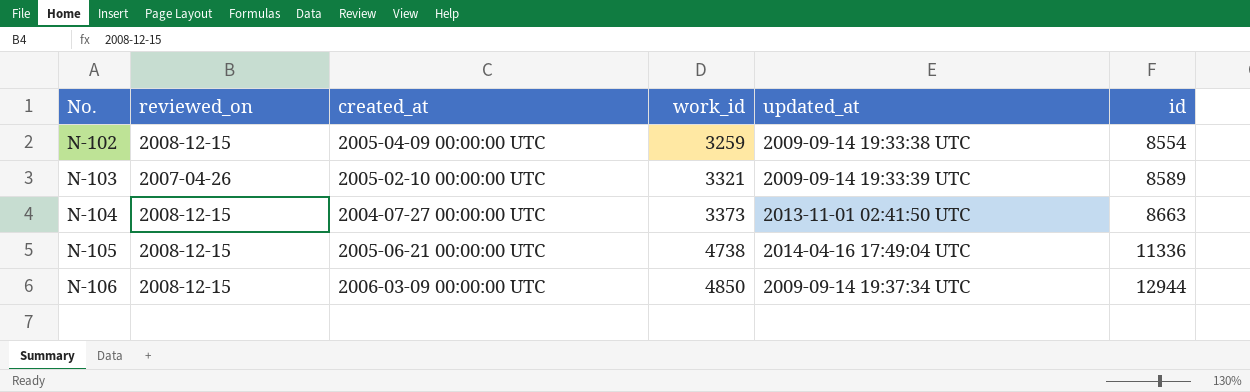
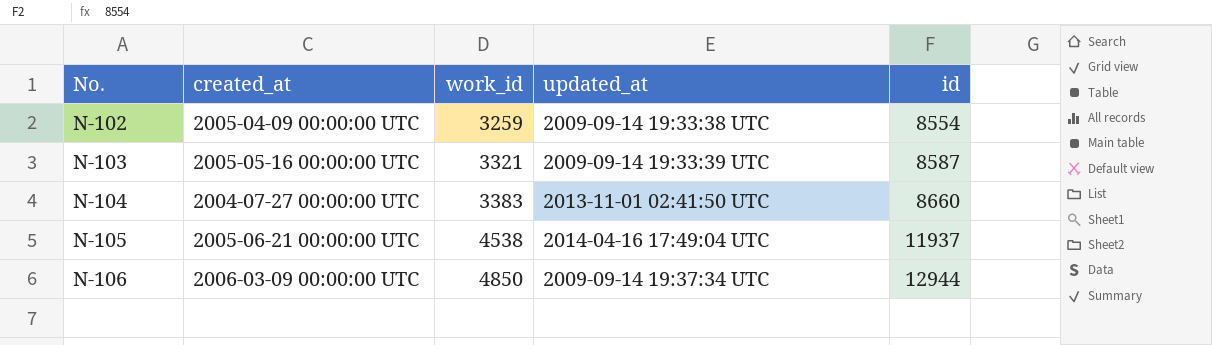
column reviewed_on | position: 2 -> none
N-103 | created_at: 2005-02-10 00:00:00 UTC -> 2005-05-16 00:00:00 UTC
N-103 | id: 8589 -> 8587
N-104 | work_id: 3373 -> 3383
N-104 | id: 8663 -> 8660
N-105 | work_id: 4738 -> 4538
N-105 | id: 11336 -> 11937

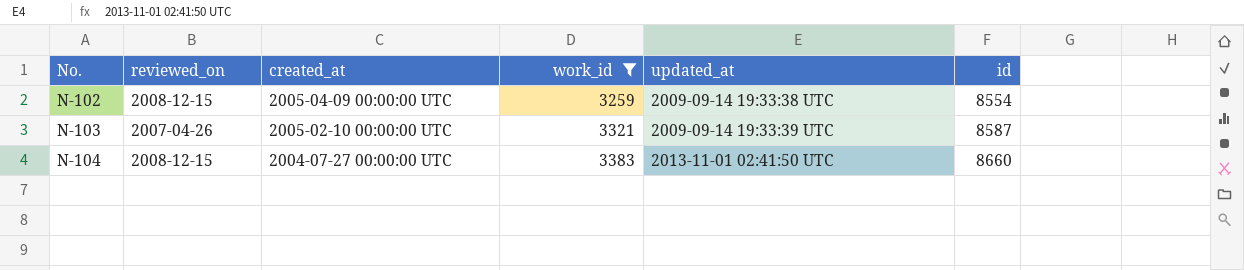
filter: none -> work_id <= 3383
column reviewed_on | position: none -> 2
N-103 | created_at: 2005-05-16 00:00:00 UTC -> 2005-02-10 00:00:00 UTC

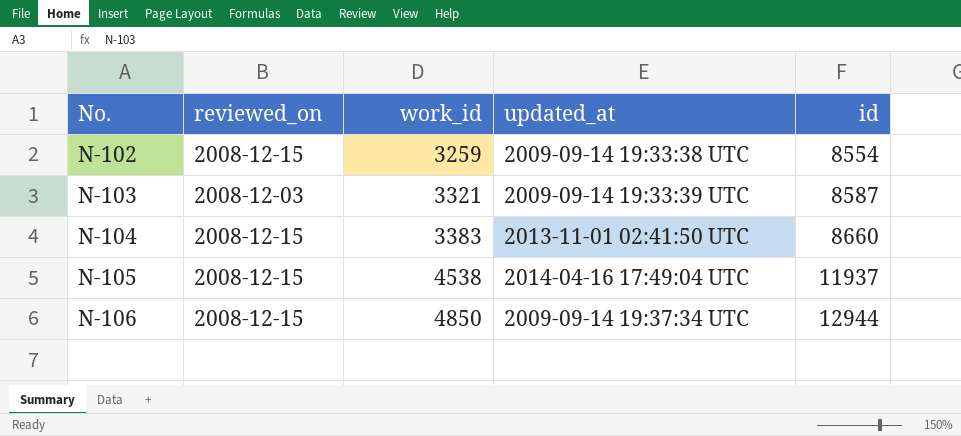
filter: work_id <= 3383 -> none
column created_at | position: 3 -> none
N-103 | reviewed_on: 2007-04-26 -> 2008-12-03

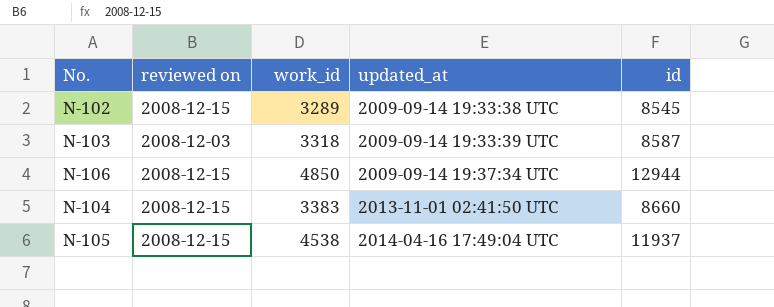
row order: No. ascending -> updated_at ascending
column name: reviewed_on -> reviewed on
N-102 | work_id: 3259 -> 3289
N-102 | id: 8554 -> 8545
N-103 | work_id: 3321 -> 3318

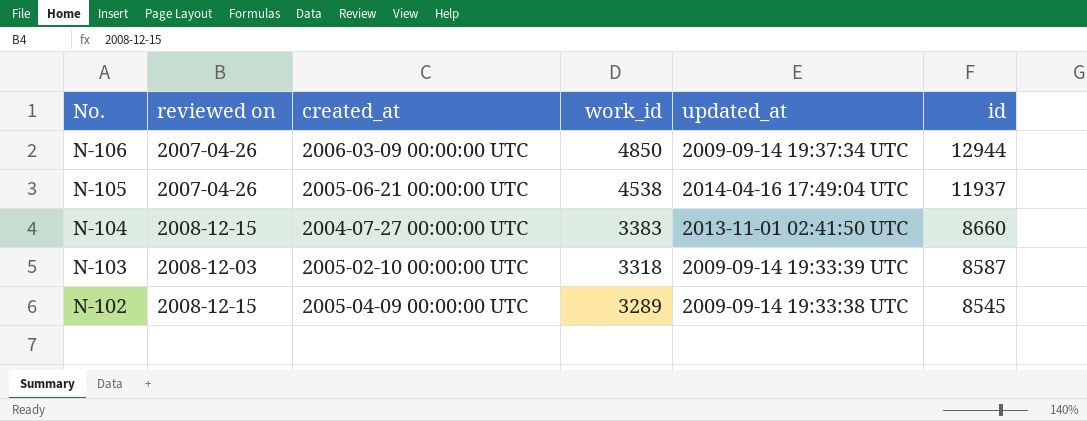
row order: updated_at ascending -> No. descending
column created_at | position: none -> 3
N-106 | reviewed on: 2008-12-15 -> 2007-04-26
N-105 | reviewed on: 2008-12-15 -> 2007-04-26

